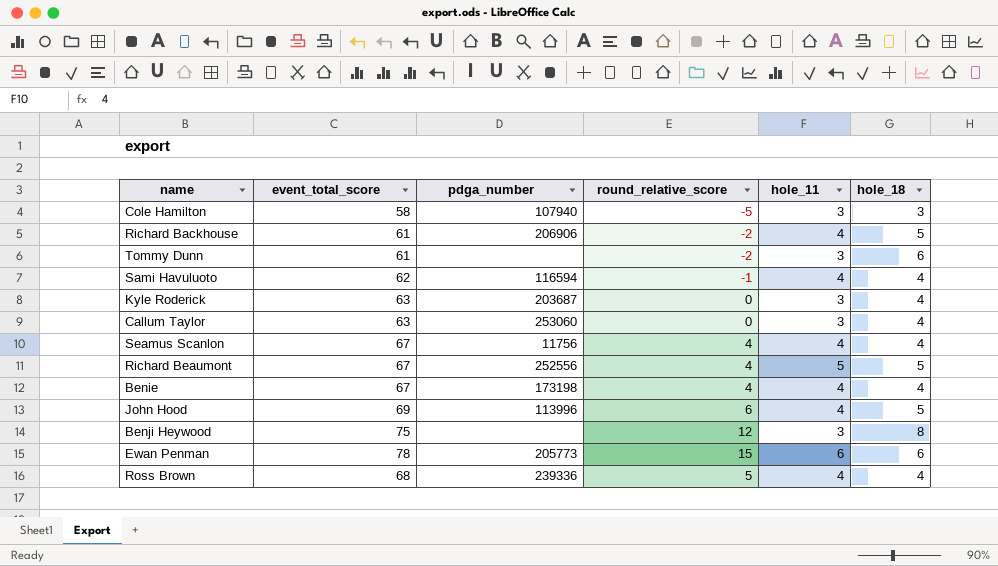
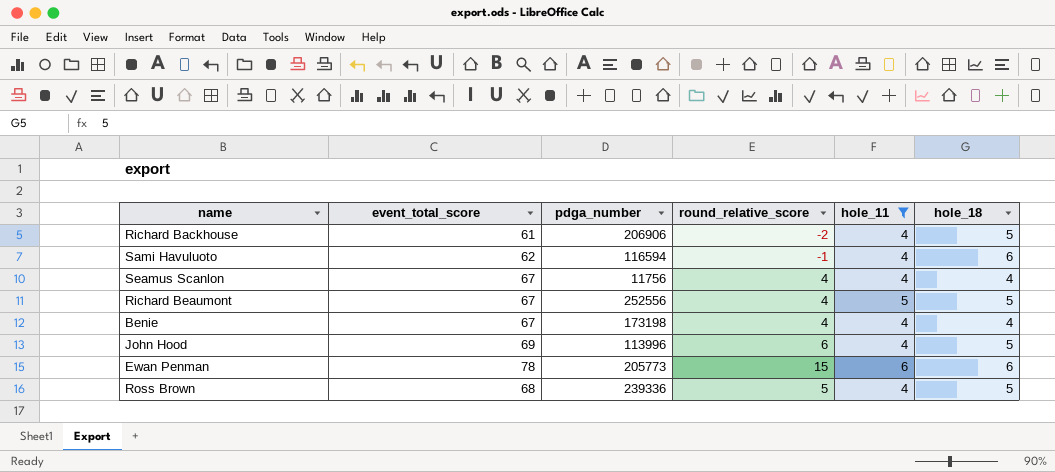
filter: none -> hole_11 != 3
Sami Havuluoto | hole_18: 4 -> 6
Ross Brown | hole_18: 4 -> 5

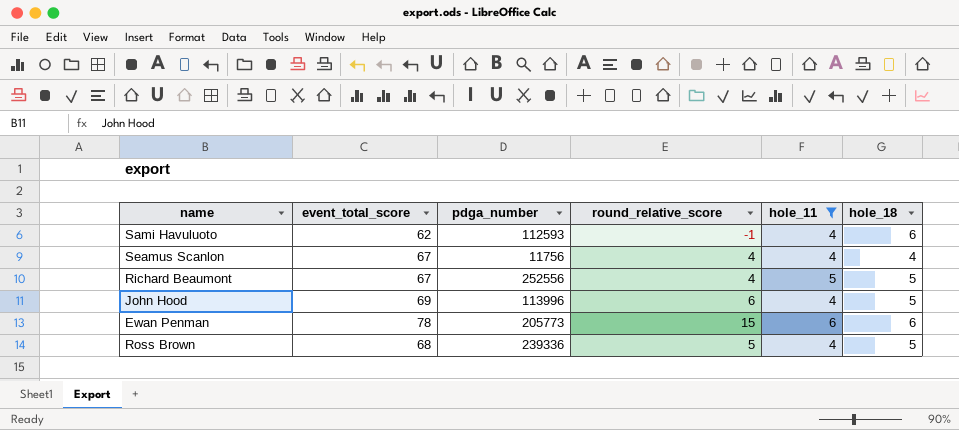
row Richard Backhouse: 61 | 206906 | -2 | 4 | 5 -> none
row Benie: 67 | 173198 | 4 | 4 | 4 -> none
Sami Havuluoto | pdga_number: 116594 -> 112593

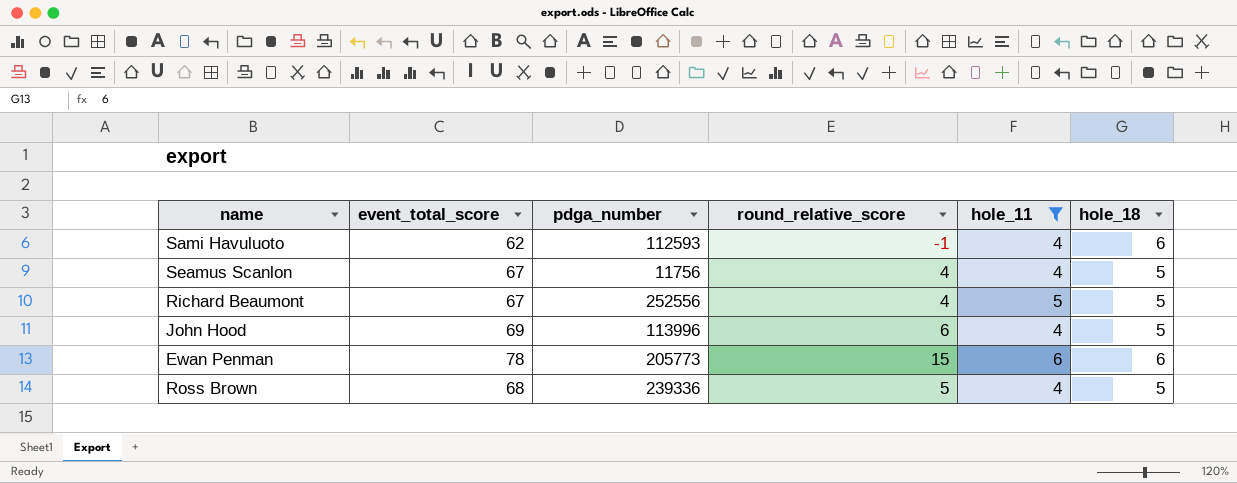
Seamus Scanlon | hole_18: 4 -> 5

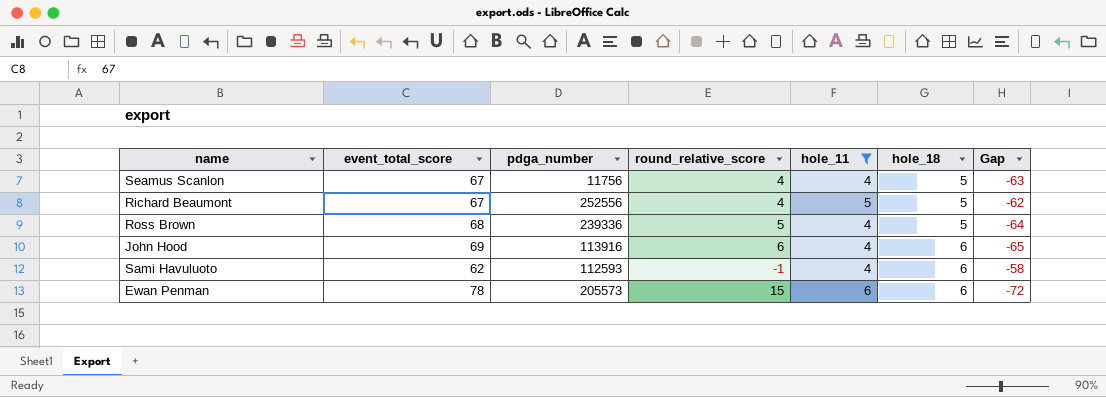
row order: none -> hole_18 ascending
column Gap | formula: none -> [hole_11] - [event_total_score]
John Hood | pdga_number: 113996 -> 113916
John Hood | hole_18: 5 -> 6
Ewan Penman | pdga_number: 205773 -> 205573

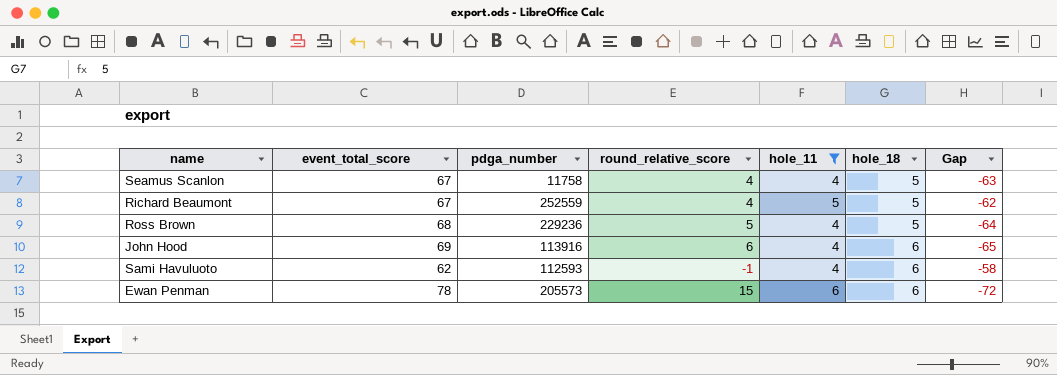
Seamus Scanlon | pdga_number: 11756 -> 11758
Richard Beaumont | pdga_number: 252556 -> 252559
Ross Brown | pdga_number: 239336 -> 229236

